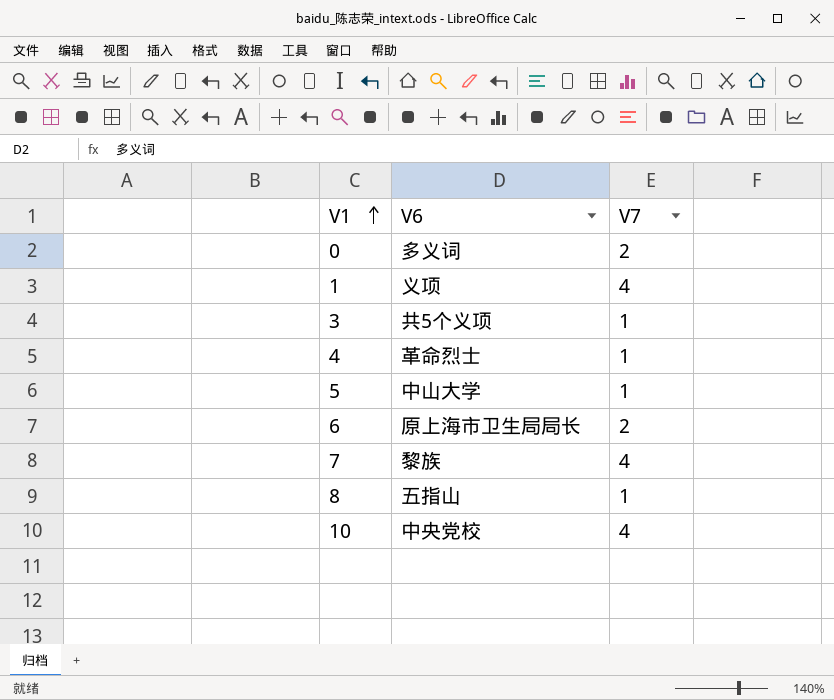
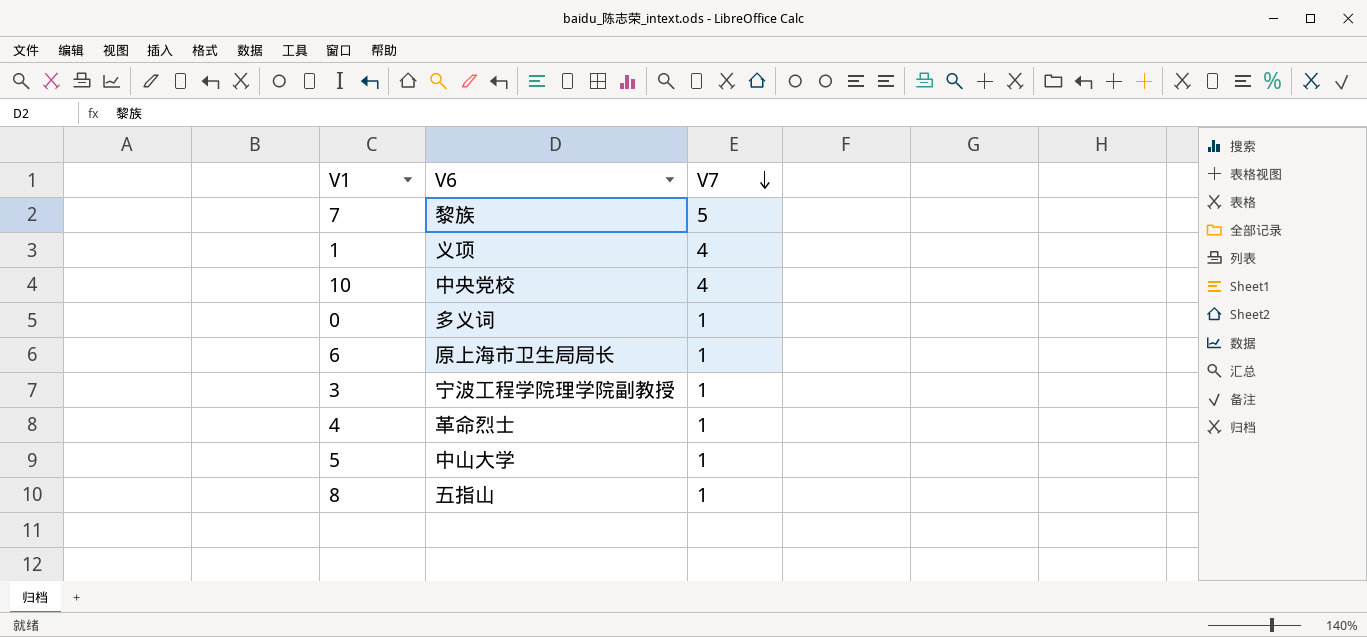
row order: V1 ascending -> V7 descending
7 | V7: 4 -> 5
0 | V7: 2 -> 1
6 | V7: 2 -> 1
3 | V6: 共5个义项 -> 宁波工程学院理学院副教授

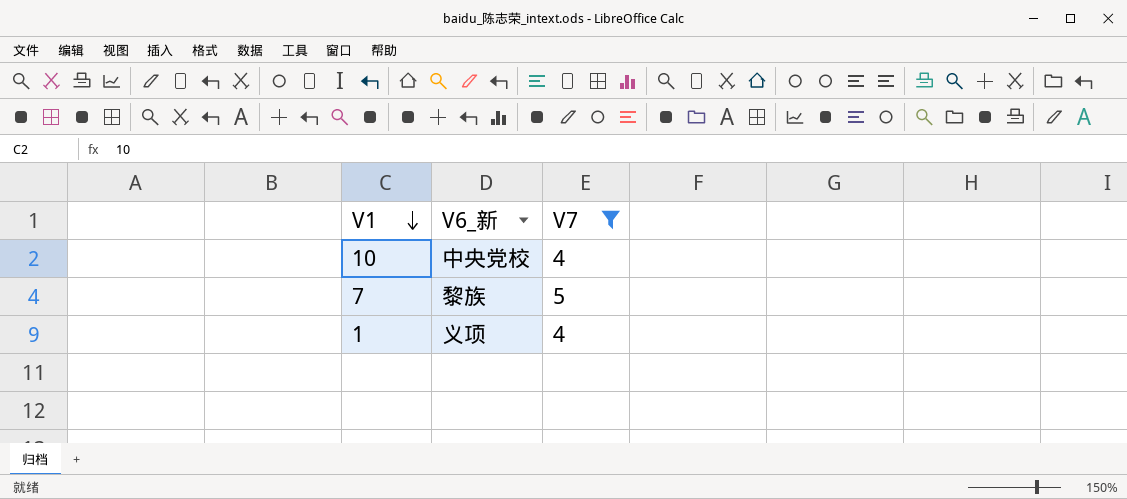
filter: none -> V7 != 1
row order: V7 descending -> V1 descending
column name: V6 -> V6_新

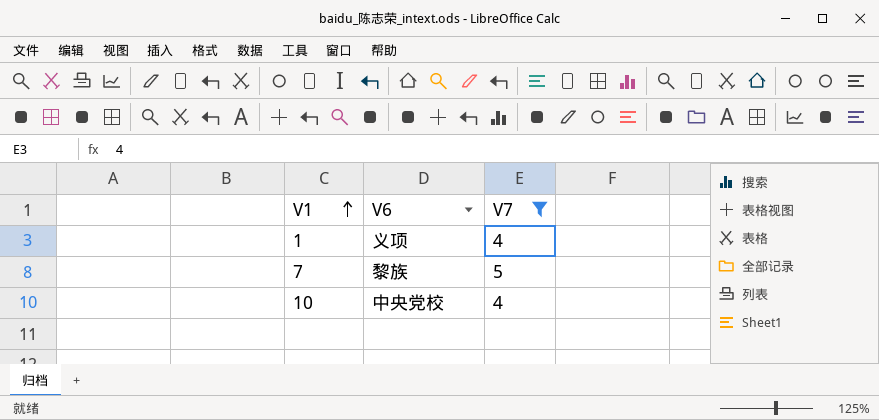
row order: V1 descending -> V1 ascending
column name: V6_新 -> V6

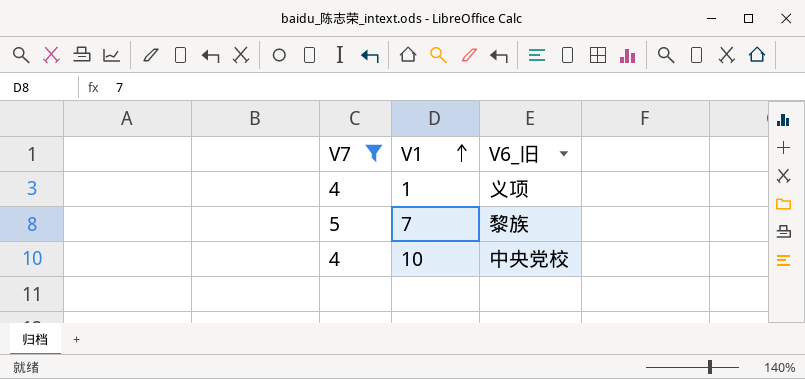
column V7 | position: 3 -> 1
column name: V6 -> V6_旧

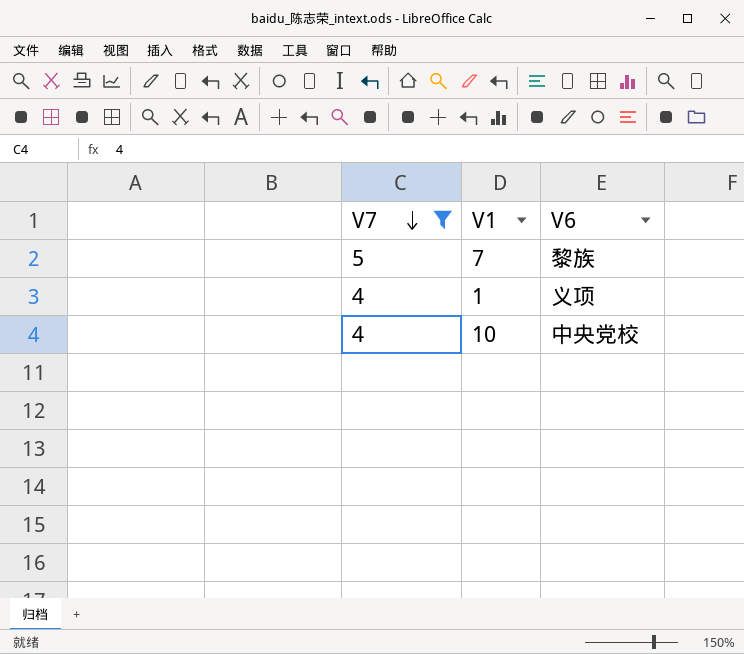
row order: V1 ascending -> V7 descending
column name: V6_旧 -> V6

